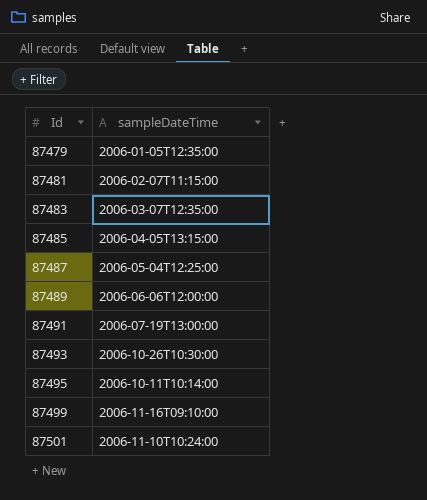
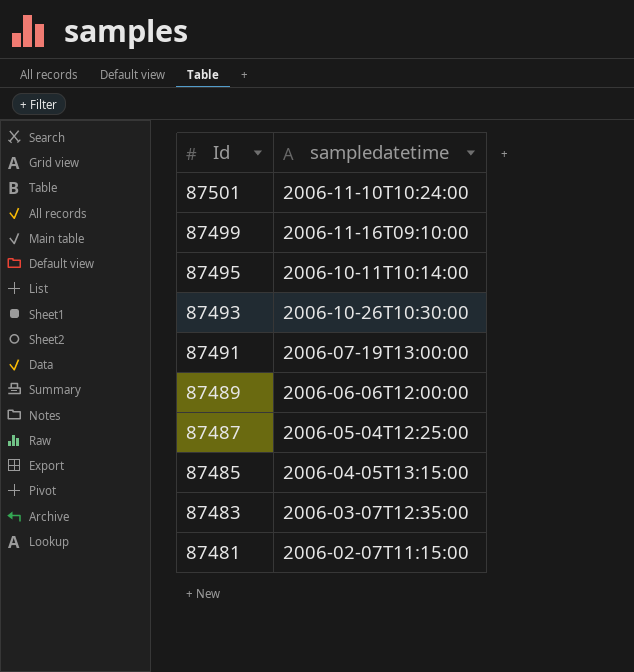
row order: Id ascending -> Id descending
column name: sampleDateTime -> sampledatetime
row 87479: 2006-01-05T12:35:00 -> none

